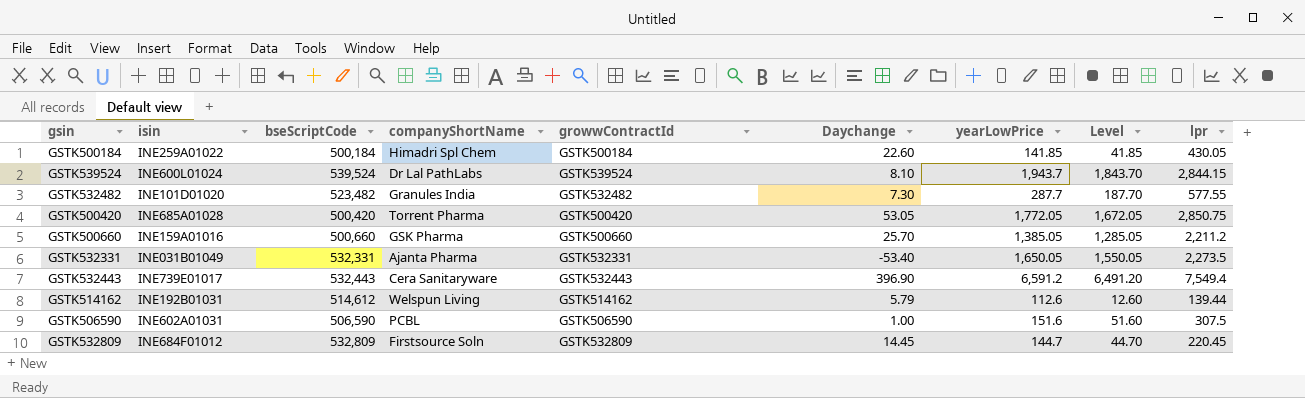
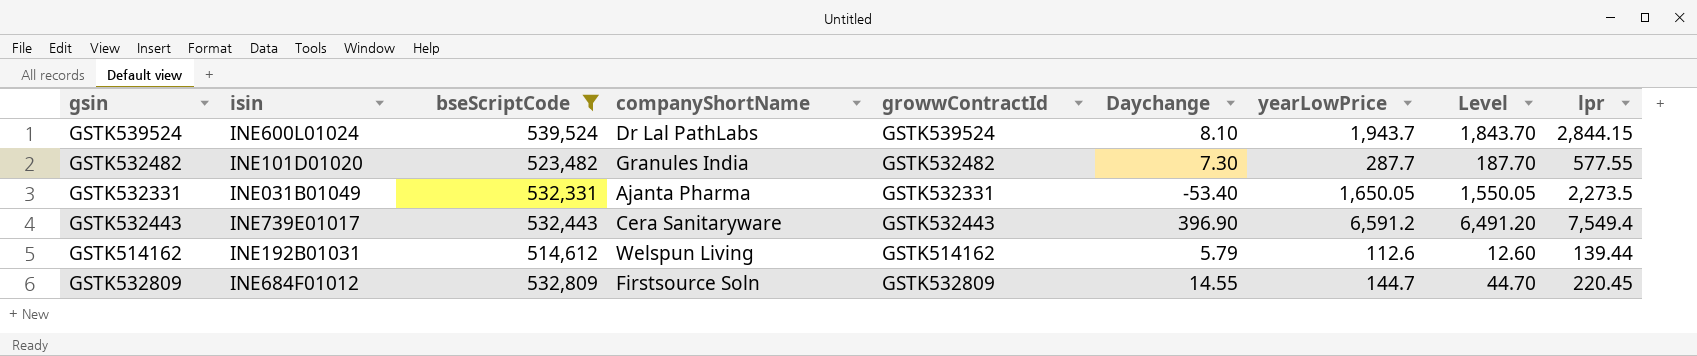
filter: none -> bseScriptCode >= 514,612
GSTK532809 | Daychange: 14.45 -> 14.55

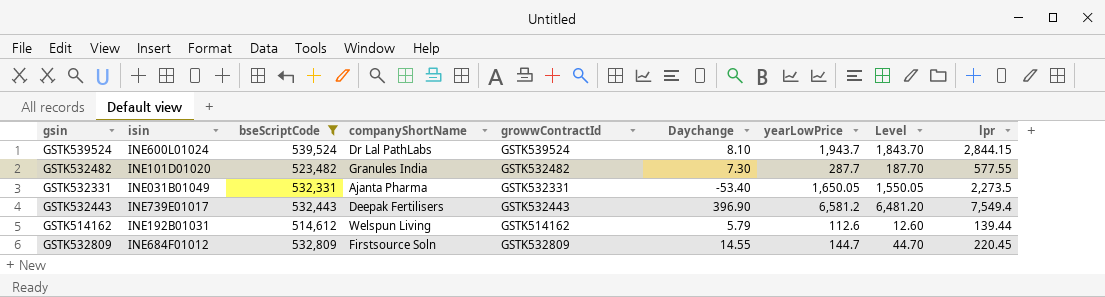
GSTK532443 | companyShortName: Cera Sanitaryware -> Deepak Fertilisers
GSTK532443 | yearLowPrice: 6,591.2 -> 6,581.2
GSTK532443 | Level: 6,491.20 -> 6,481.20

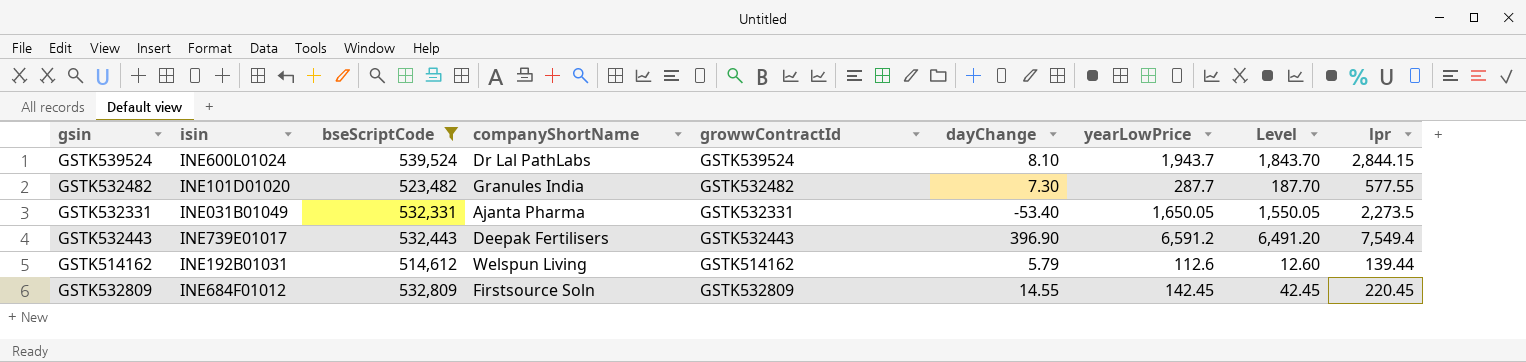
column name: Daychange -> dayChange
GSTK532443 | yearLowPrice: 6,581.2 -> 6,591.2
GSTK532443 | Level: 6,481.20 -> 6,491.20
GSTK532809 | yearLowPrice: 144.7 -> 142.45
GSTK532809 | Level: 44.70 -> 42.45

